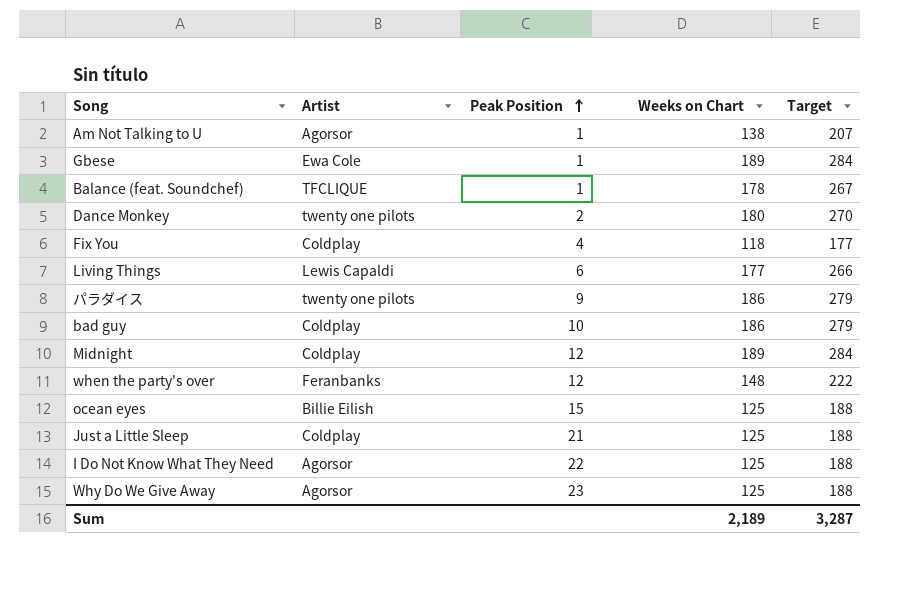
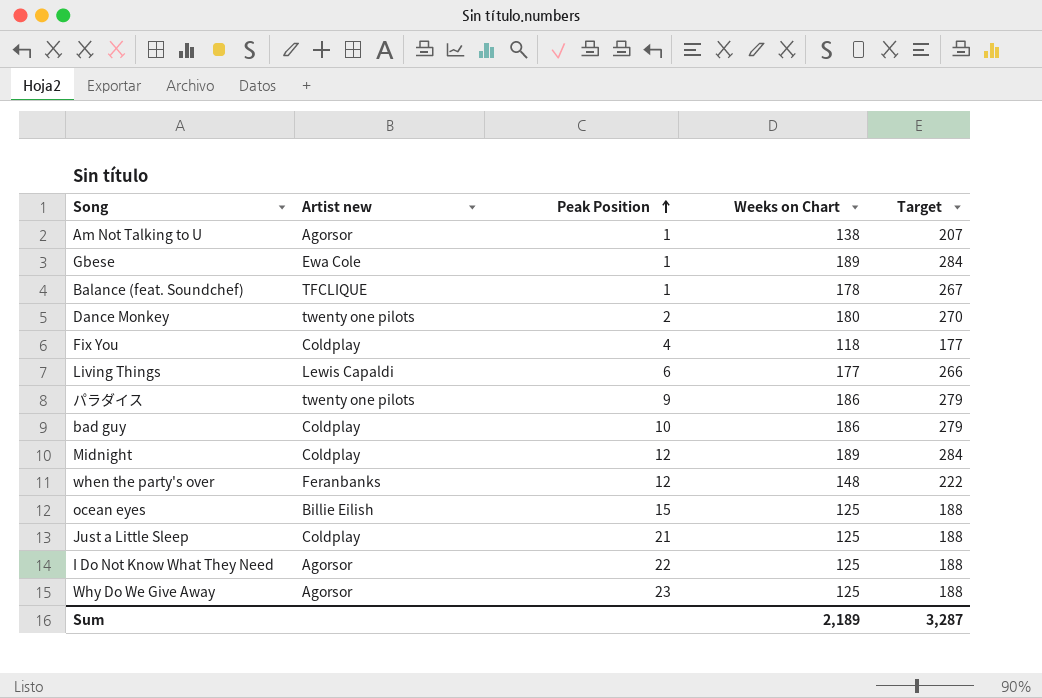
column name: Artist -> Artist new

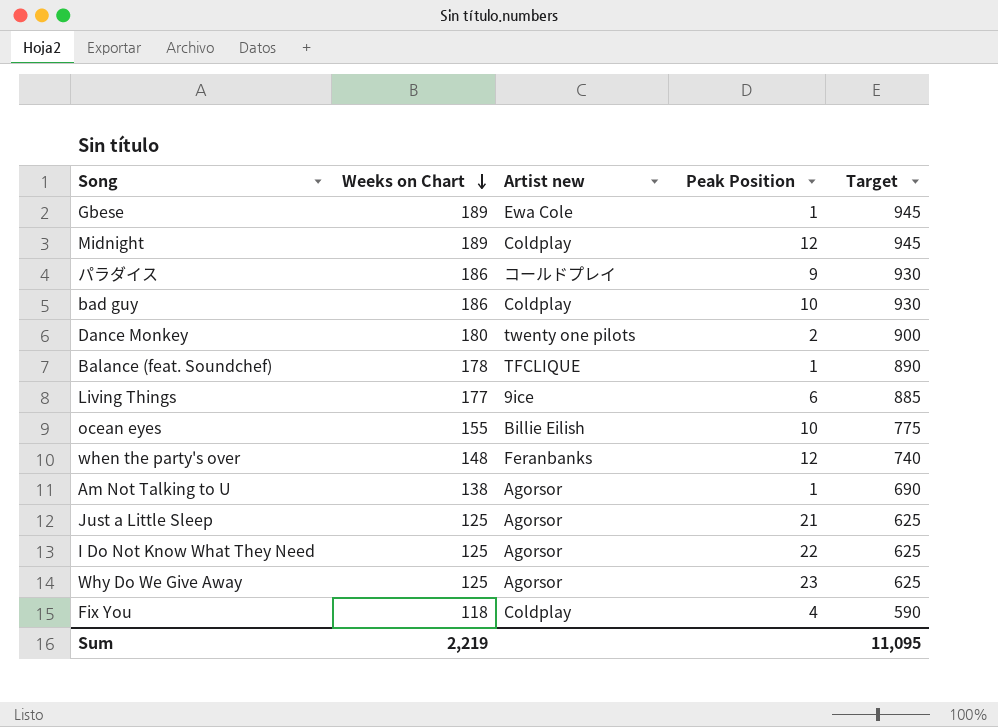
row order: Peak Position ascending -> Weeks on Chart descending
column Weeks on Chart | position: 4 -> 2
column Target | formula: [Weeks on Chart] * 1.5 -> [Weeks on Chart] * 5
パラダイス | Artist new: twenty one pilots -> コールドプレイ
Living Things | Artist new: Lewis Capaldi -> 9ice
ocean eyes | Weeks on Chart: 125 -> 155
ocean eyes | Peak Position: 15 -> 10
Just a Little Sleep | Artist new: Coldplay -> Agorsor
Sum | Weeks on Chart: 2,189 -> 2,219
Sum | Target: 3,287 -> 11,095

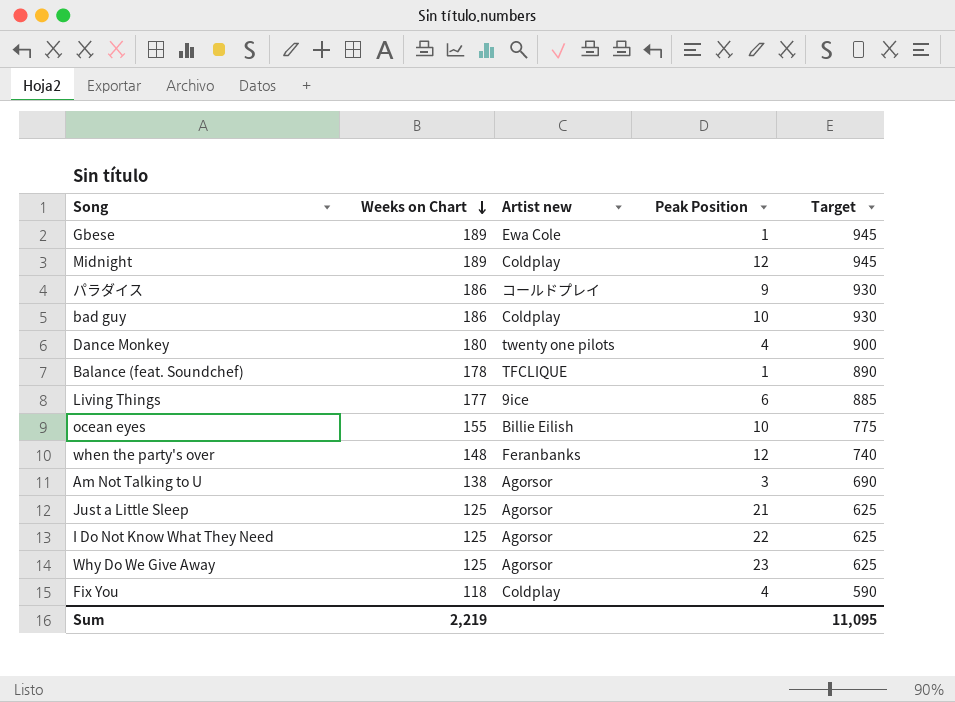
Dance Monkey | Peak Position: 2 -> 4
Am Not Talking to U | Peak Position: 1 -> 3

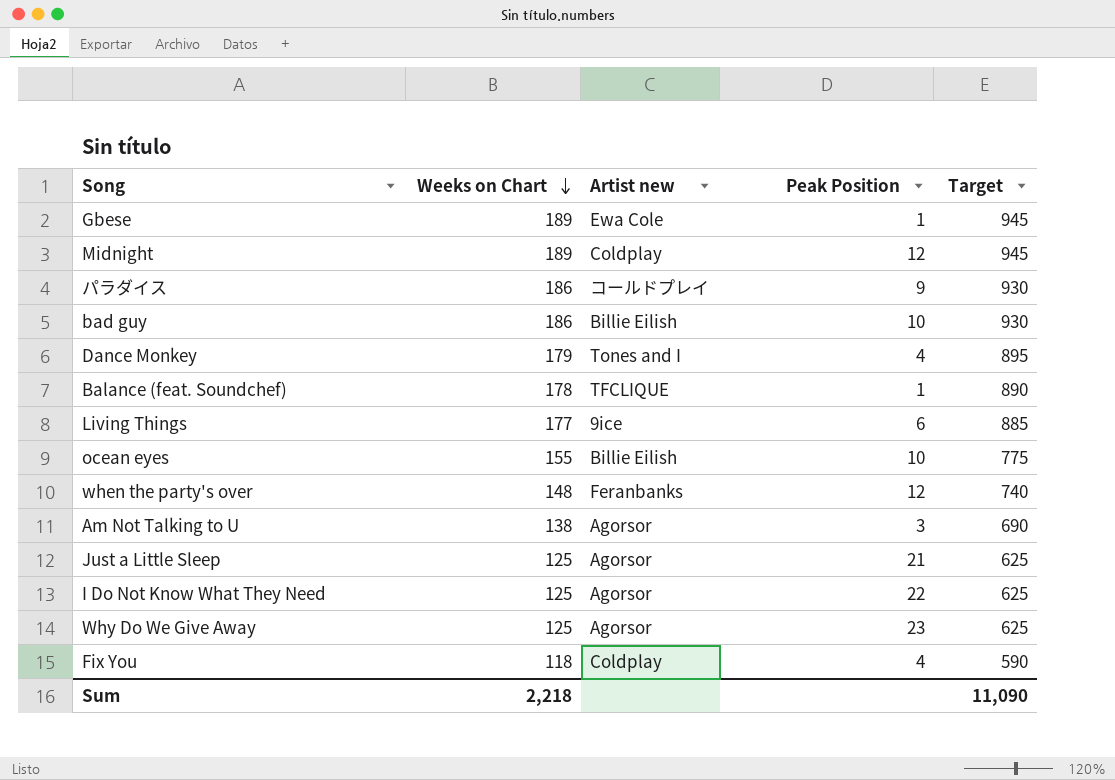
bad guy | Artist new: Coldplay -> Billie Eilish
Dance Monkey | Weeks on Chart: 180 -> 179
Dance Monkey | Artist new: twenty one pilots -> Tones and I
Dance Monkey | Target: 900 -> 895
Sum | Weeks on Chart: 2,219 -> 2,218
Sum | Target: 11,095 -> 11,090

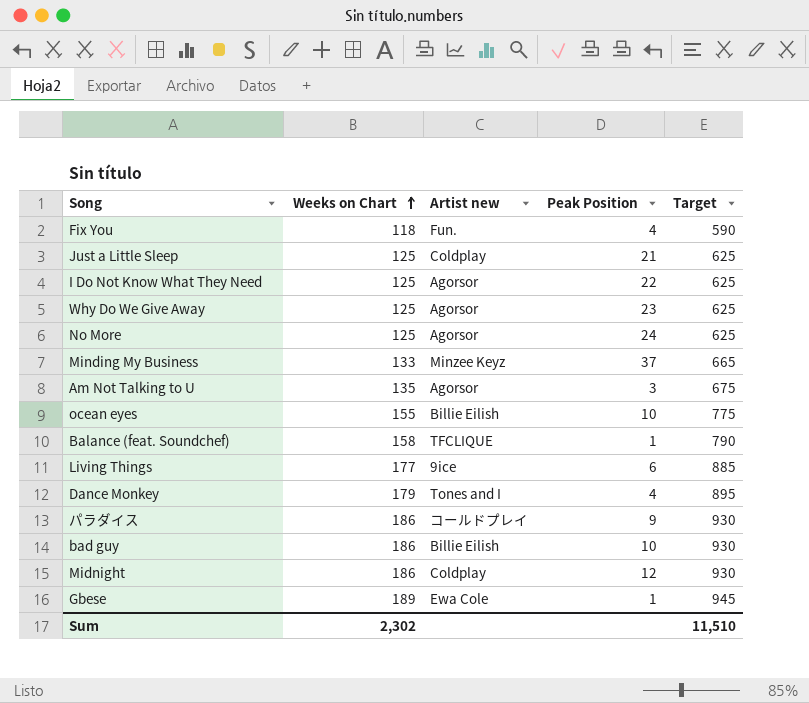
row order: Weeks on Chart descending -> Weeks on Chart ascending
row when the party's over: 148 | Feranbanks | 12 | 740 -> none
Fix You | Artist new: Coldplay -> Fun.
Just a Little Sleep | Artist new: Agorsor -> Coldplay
row No More: none -> 125 | Agorsor | 24 | 625
row Minding My Business: none -> 133 | Minzee Keyz | 37 | 665
Am Not Talking to U | Weeks on Chart: 138 -> 135
Am Not Talking to U | Target: 690 -> 675
Balance (feat. Soundchef) | Weeks on Chart: 178 -> 158
Balance (feat. Soundchef) | Target: 890 -> 790
Midnight | Weeks on Chart: 189 -> 186
Midnight | Target: 945 -> 930
Sum | Weeks on Chart: 2,218 -> 2,302
Sum | Target: 11,090 -> 11,510

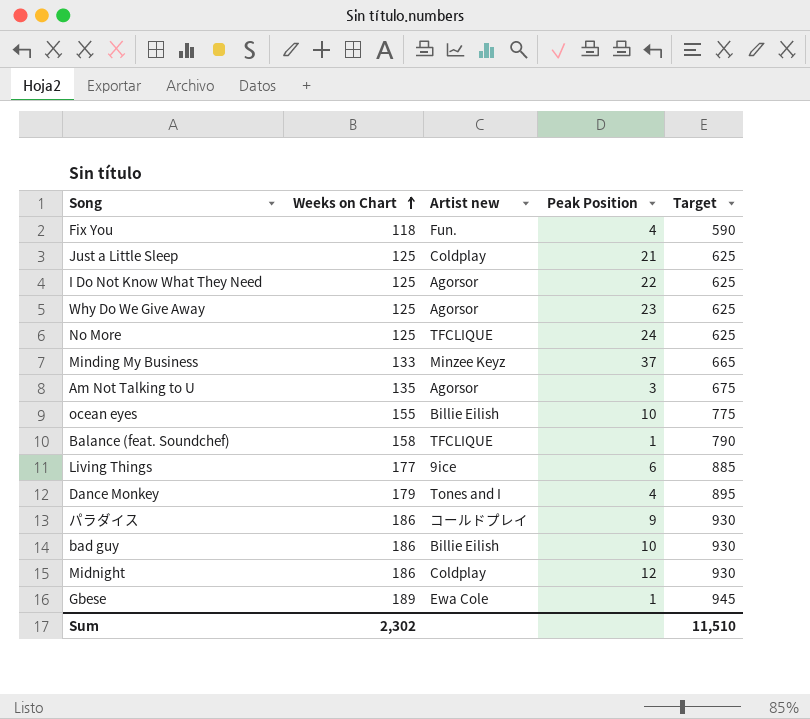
No More | Artist new: Agorsor -> TFCLIQUE

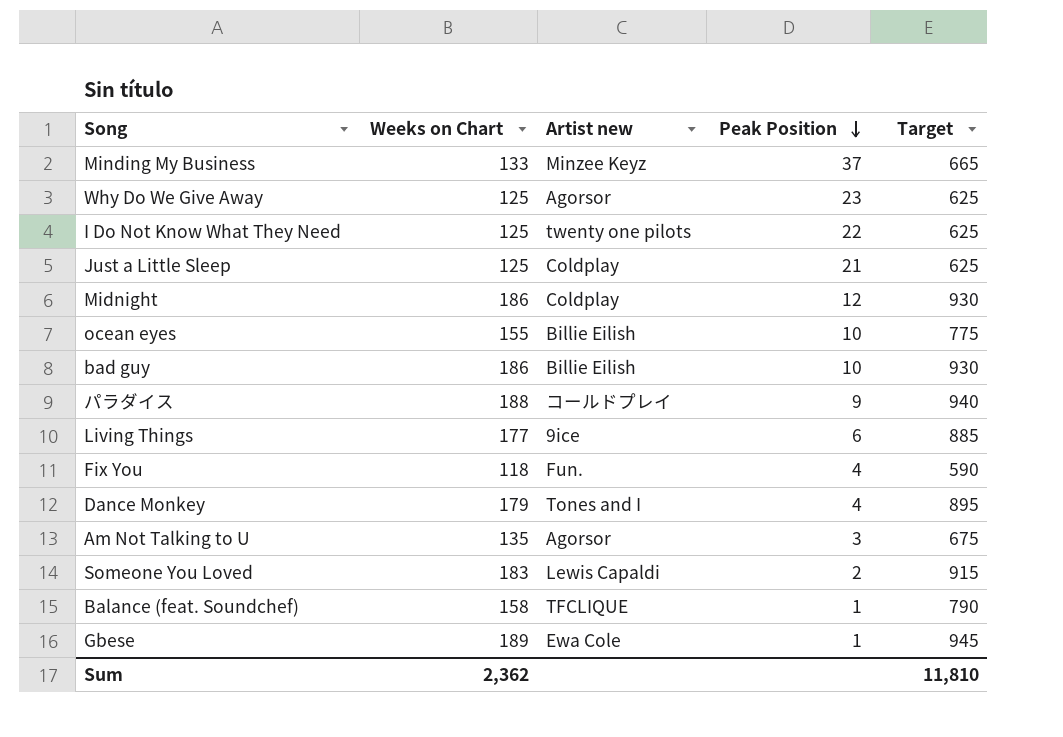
row order: Weeks on Chart ascending -> Peak Position descending
row No More: 125 | TFCLIQUE | 24 | 625 -> none
I Do Not Know What They Need | Artist new: Agorsor -> twenty one pilots
パラダイス | Weeks on Chart: 186 -> 188
パラダイス | Target: 930 -> 940
row Someone You Loved: none -> 183 | Lewis Capaldi | 2 | 915
Sum | Weeks on Chart: 2,302 -> 2,362
Sum | Target: 11,510 -> 11,810

